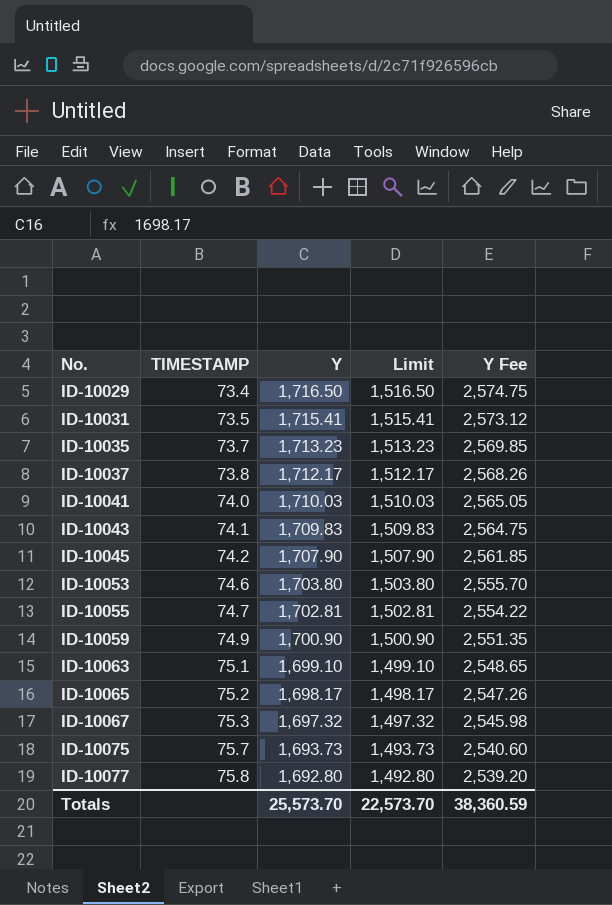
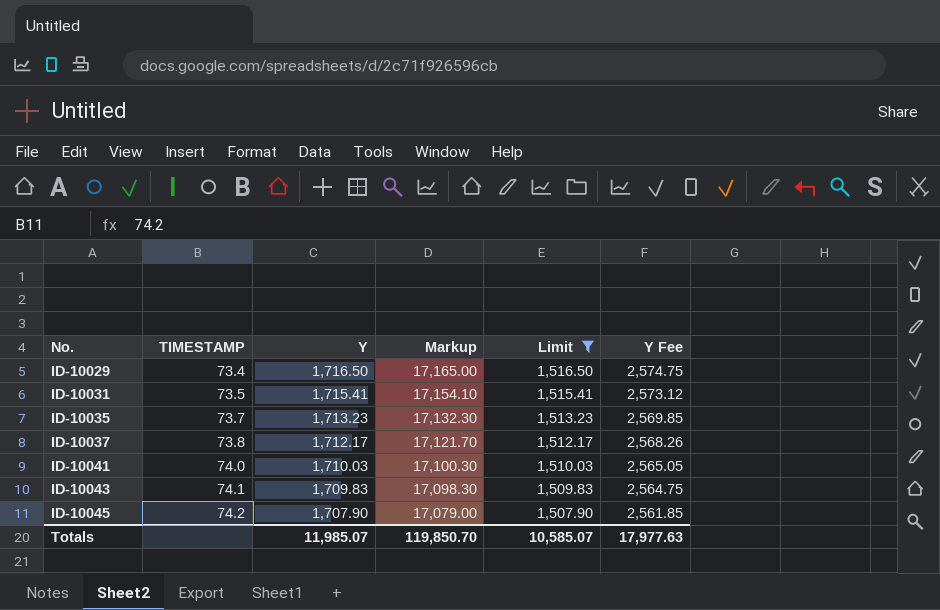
filter: none -> Limit >= 1,507.90
column Markup | formula: none -> [Y] * 10
Totals | Y: 25,573.70 -> 11,985.07
Totals | Limit: 22,573.70 -> 10,585.07
Totals | Y Fee: 38,360.59 -> 17,977.63

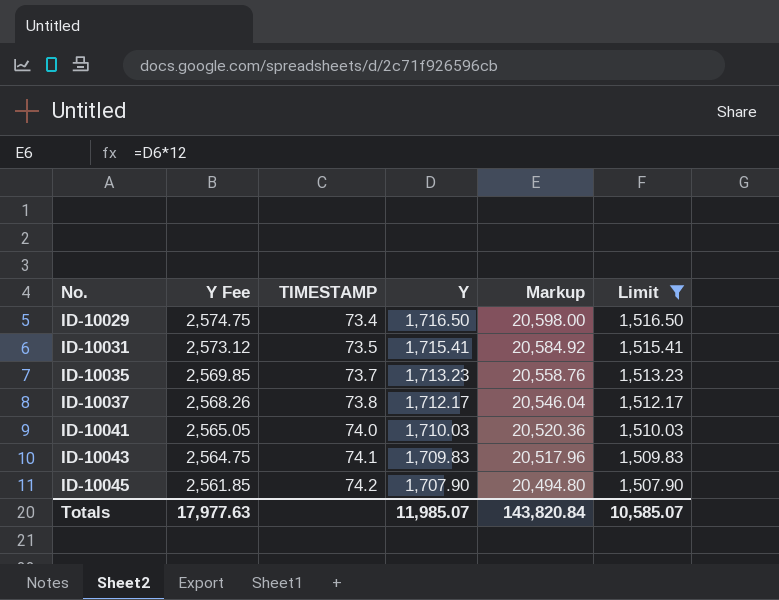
column Y Fee | position: 6 -> 2
column Markup | formula: [Y] * 10 -> [Y] * 12
Totals | Markup: 119,850.70 -> 143,820.84

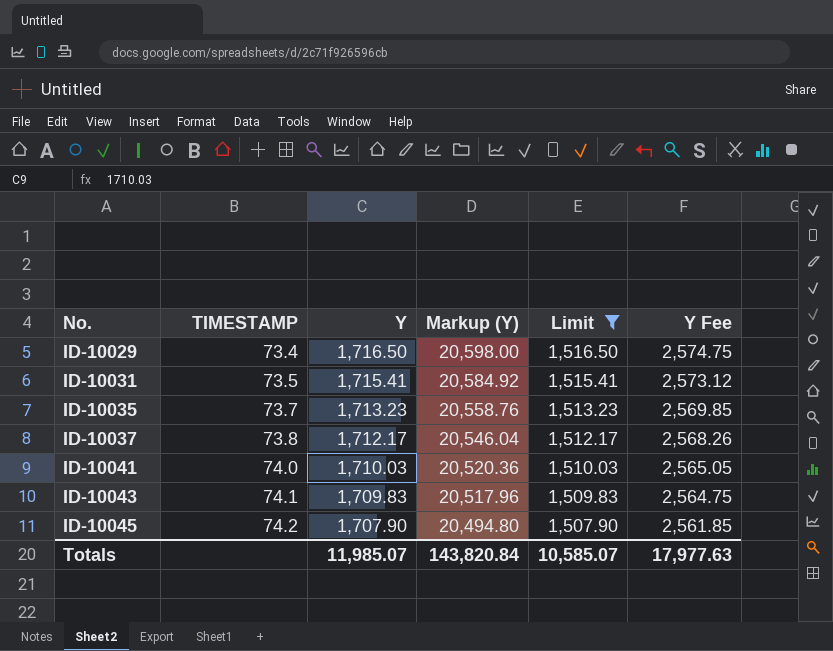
column name: Markup -> Markup (Y)
column Y Fee | position: 2 -> 6

